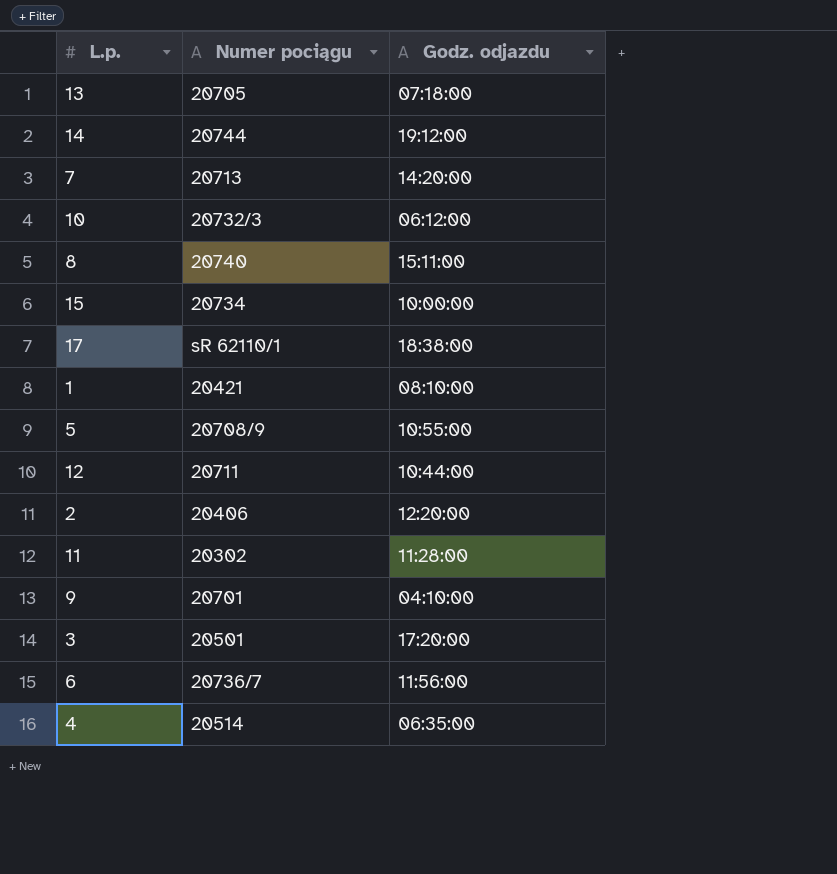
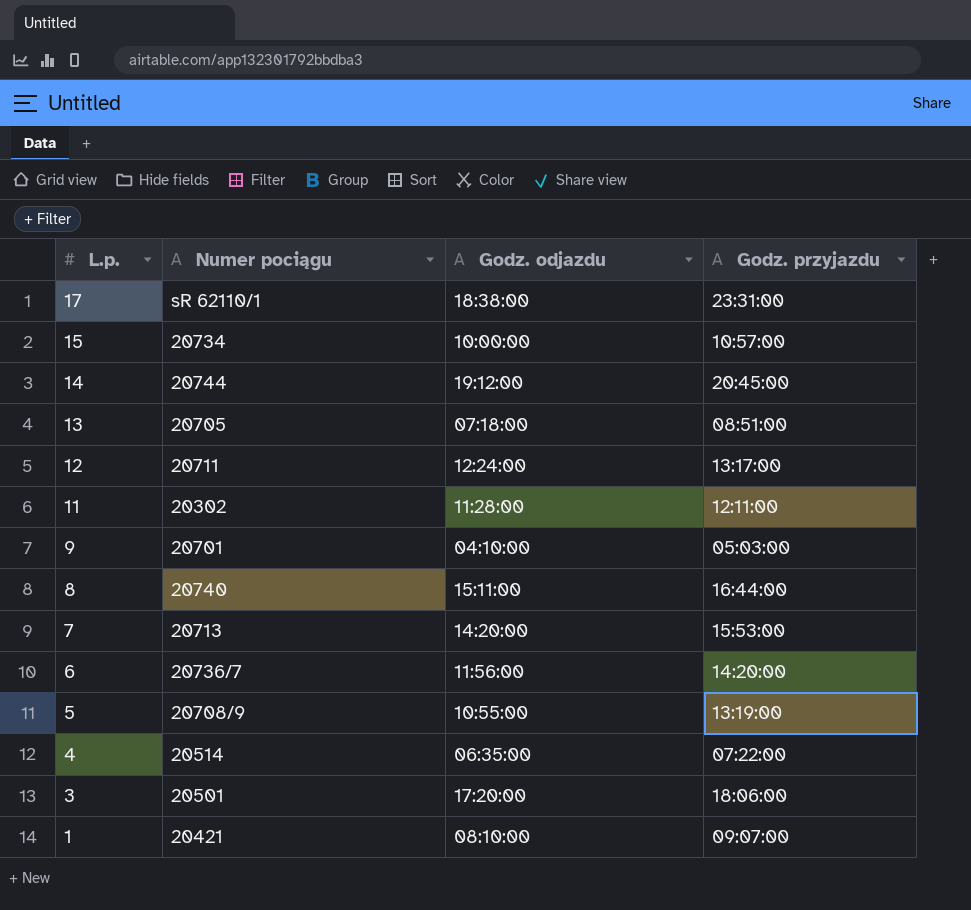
row order: none -> L.p. descending
column Godz. przyjazdu | position: none -> 4
row 10: 20732/3 | 06:12:00 -> none
row 2: 20406 | 12:20:00 -> none
12 | Godz. odjazdu: 10:44:00 -> 12:24:00

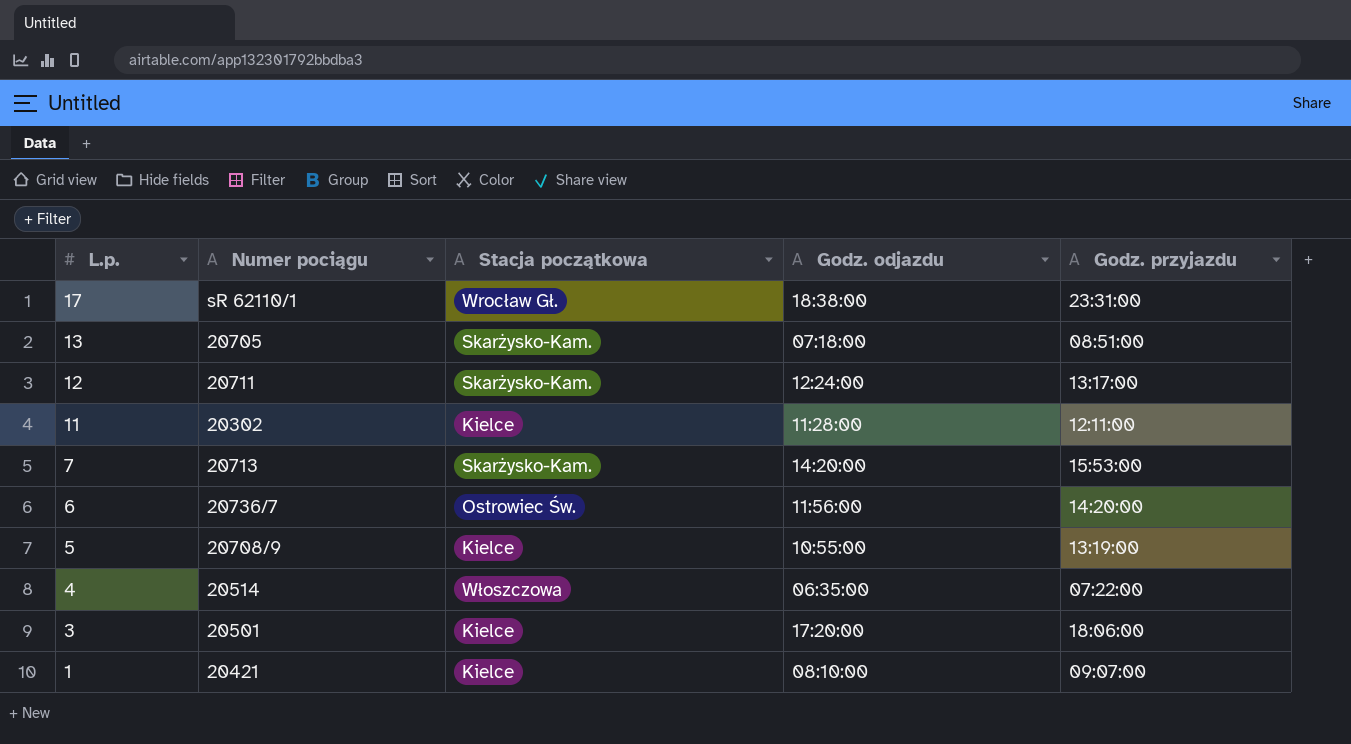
column Stacja początkowa | position: none -> 3
row 15: 20734 | 10:00:00 | 10:57:00 -> none
row 14: 20744 | 19:12:00 | 20:45:00 -> none
row 9: 20701 | 04:10:00 | 05:03:00 -> none
row 8: 20740 | 15:11:00 | 16:44:00 -> none

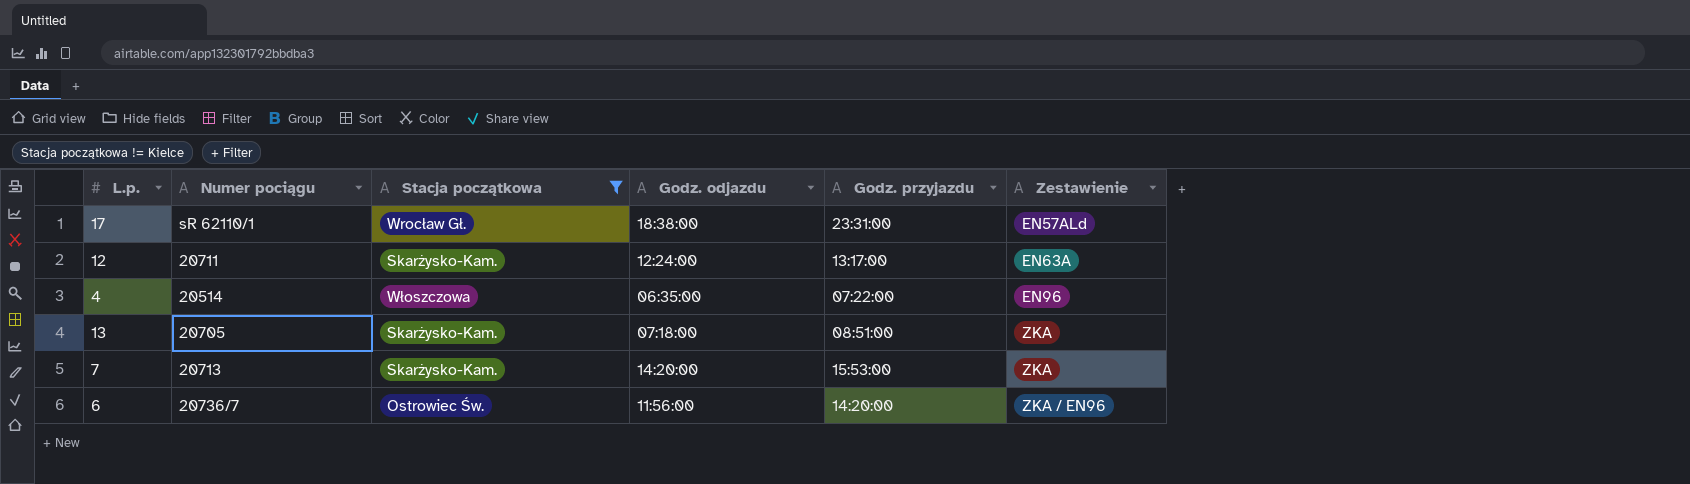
filter: none -> Stacja początkowa != Kielce
row order: L.p. descending -> Zestawienie ascending
column Zestawienie | position: none -> 6

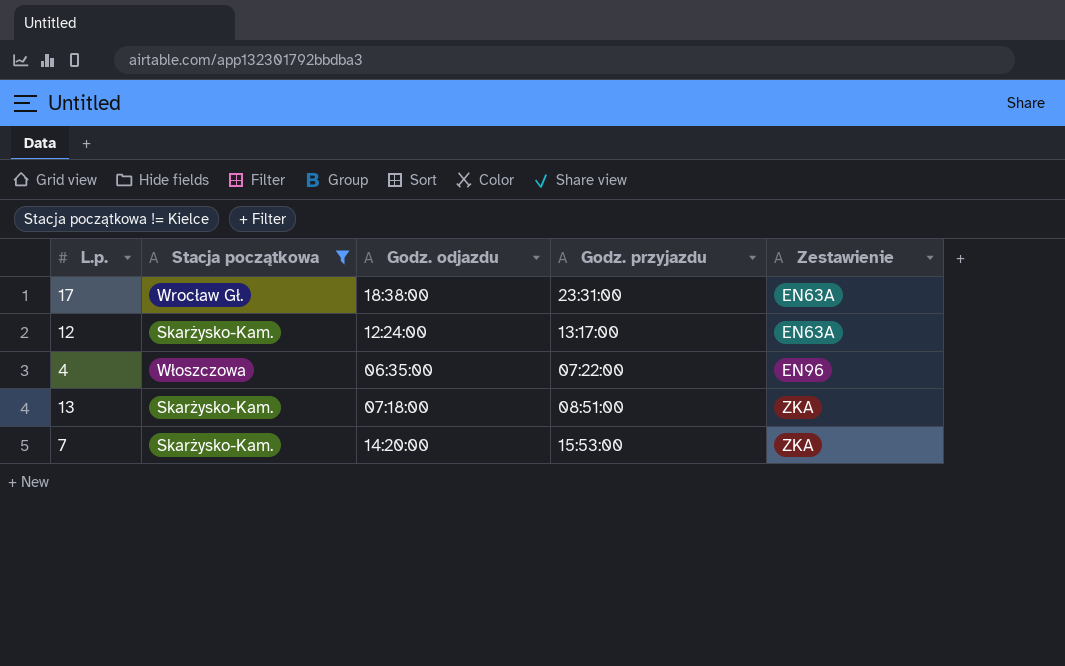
column Numer pociągu | position: 2 -> none
row 6: 20736/7 | Ostrowiec Św. | 11:56:00 | 14:20:00 | ZKA / EN96 -> none
17 | Zestawienie: EN57ALd -> EN63A

